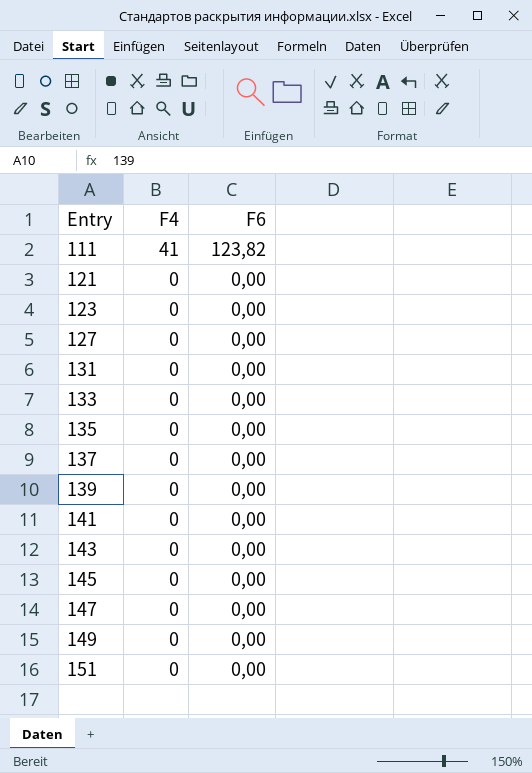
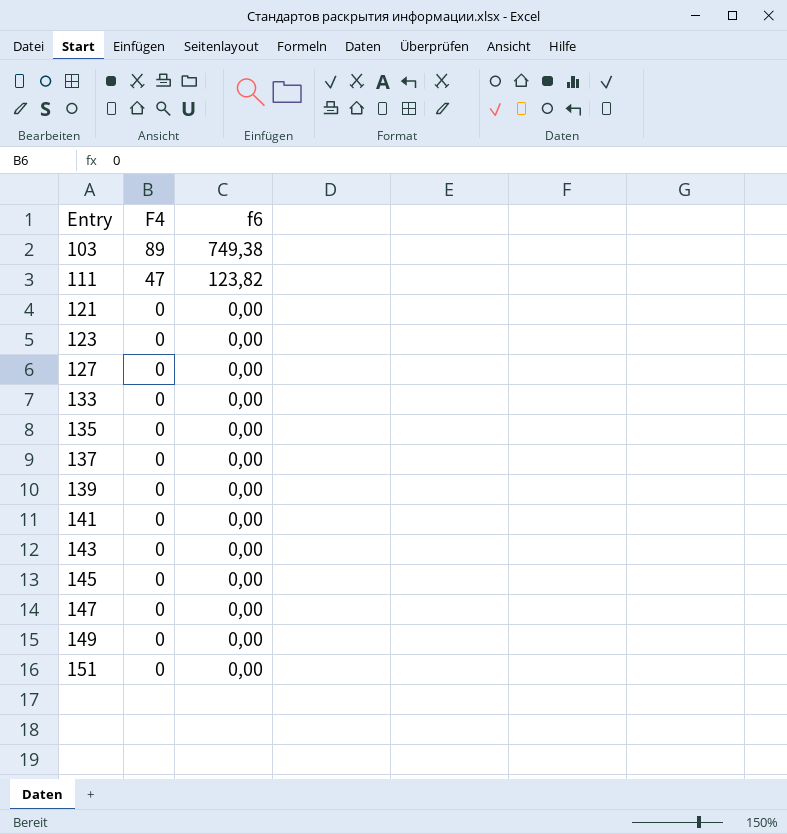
column name: F6 -> f6
row 131: 0 | 0,00 -> none
row 103: none -> 89 | 749,38
111 | F4: 41 -> 47

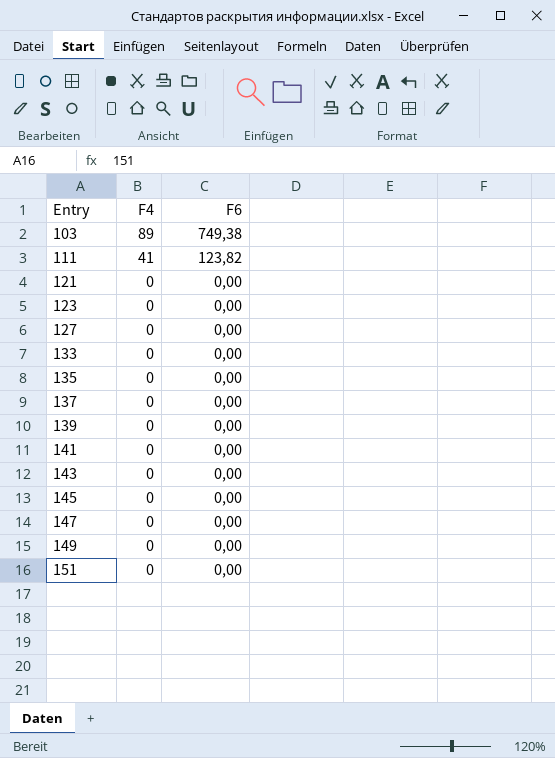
column name: f6 -> F6
111 | F4: 47 -> 41

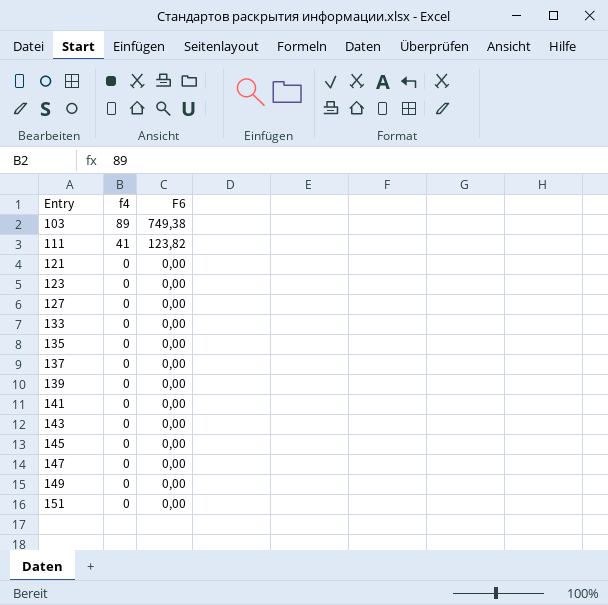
column name: F4 -> f4

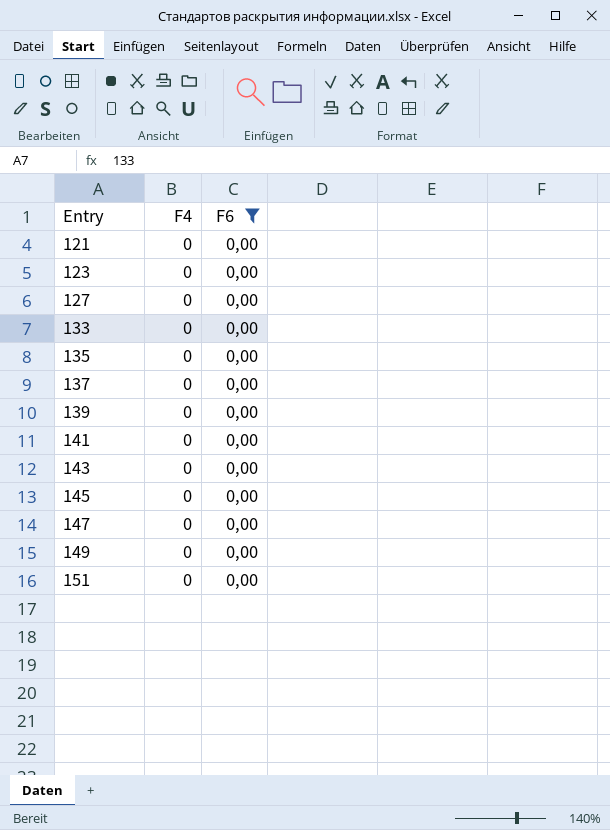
filter: none -> F6 = 0,00
column name: f4 -> F4

